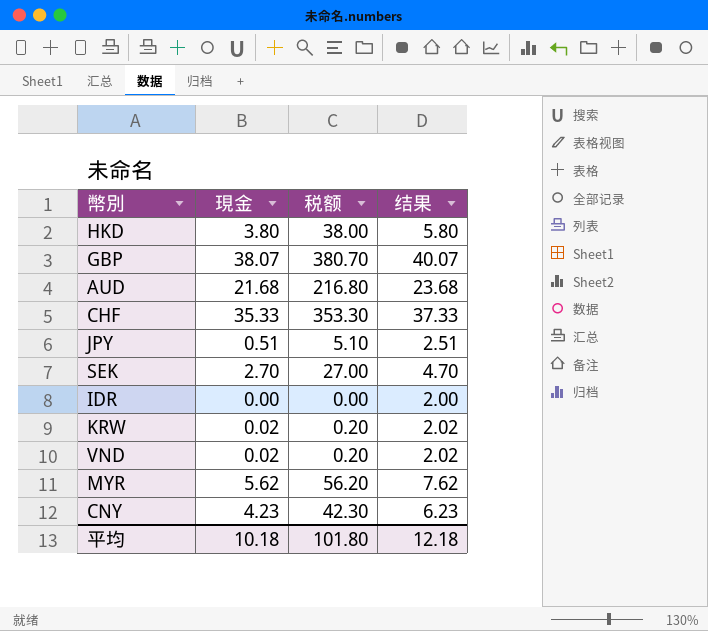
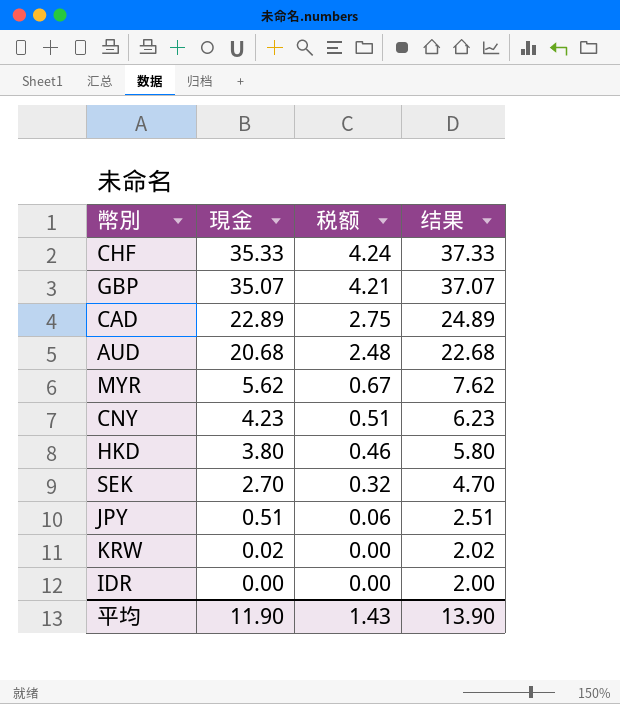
row order: none -> 現金 descending
column 税额 | formula: [現金] * 10 -> [現金] * 0.12
row VND: 0.02 | 0.20 | 2.02 -> none
GBP | 現金: 38.07 -> 35.07
GBP | 结果: 40.07 -> 37.07
row CAD: none -> 22.89 | 2.75 | 24.89
AUD | 現金: 21.68 -> 20.68
AUD | 结果: 23.68 -> 22.68
平均 | 現金: 10.18 -> 11.90
平均 | 税额: 101.80 -> 1.43
平均 | 结果: 12.18 -> 13.90

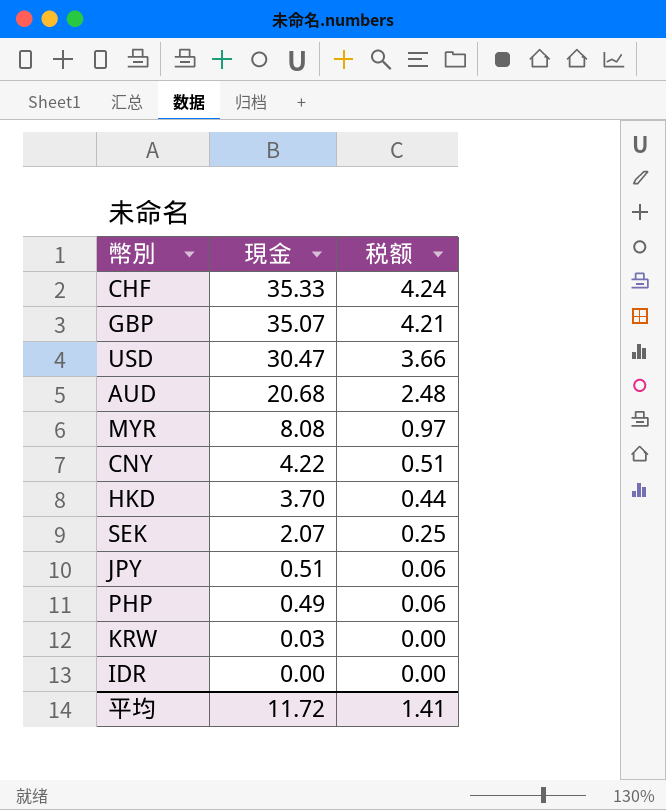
column 结果 | formula: [現金] + 2 -> none
row CAD: 22.89 | 2.75 | 24.89 -> none
row USD: none -> 30.47 | 3.66
MYR | 現金: 5.62 -> 8.08
MYR | 税额: 0.67 -> 0.97
CNY | 現金: 4.23 -> 4.22
HKD | 現金: 3.80 -> 3.70
HKD | 税额: 0.46 -> 0.44
SEK | 現金: 2.70 -> 2.07
SEK | 税额: 0.32 -> 0.25
row PHP: none -> 0.49 | 0.06
KRW | 現金: 0.02 -> 0.03
平均 | 現金: 11.90 -> 11.72
平均 | 税额: 1.43 -> 1.41

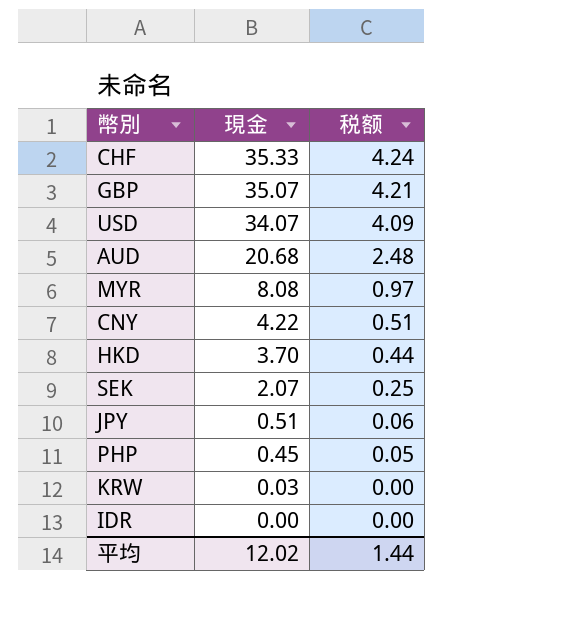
USD | 現金: 30.47 -> 34.07
USD | 税额: 3.66 -> 4.09
PHP | 現金: 0.49 -> 0.45
PHP | 税额: 0.06 -> 0.05
平均 | 現金: 11.72 -> 12.02
平均 | 税额: 1.41 -> 1.44

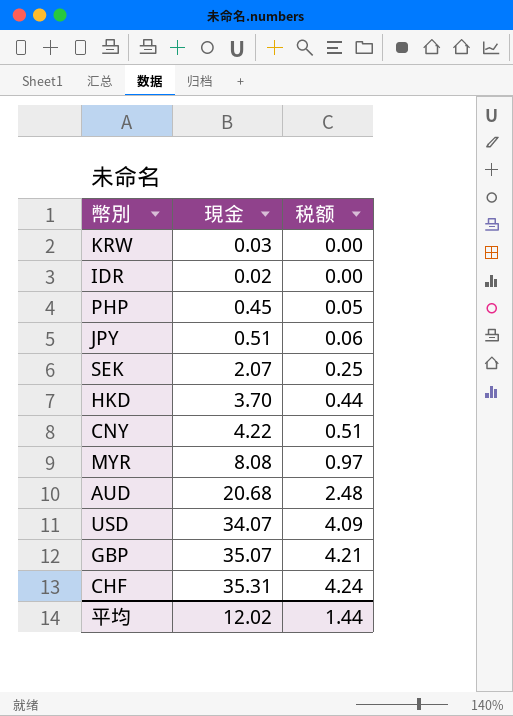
row order: 現金 descending -> 税额 ascending
IDR | 現金: 0.00 -> 0.02
CHF | 現金: 35.33 -> 35.31

